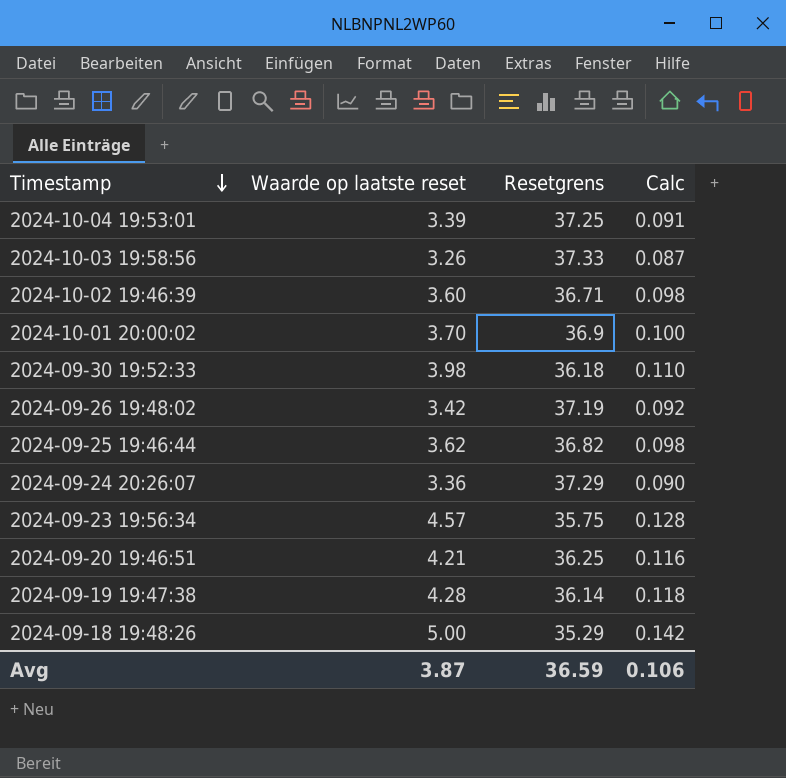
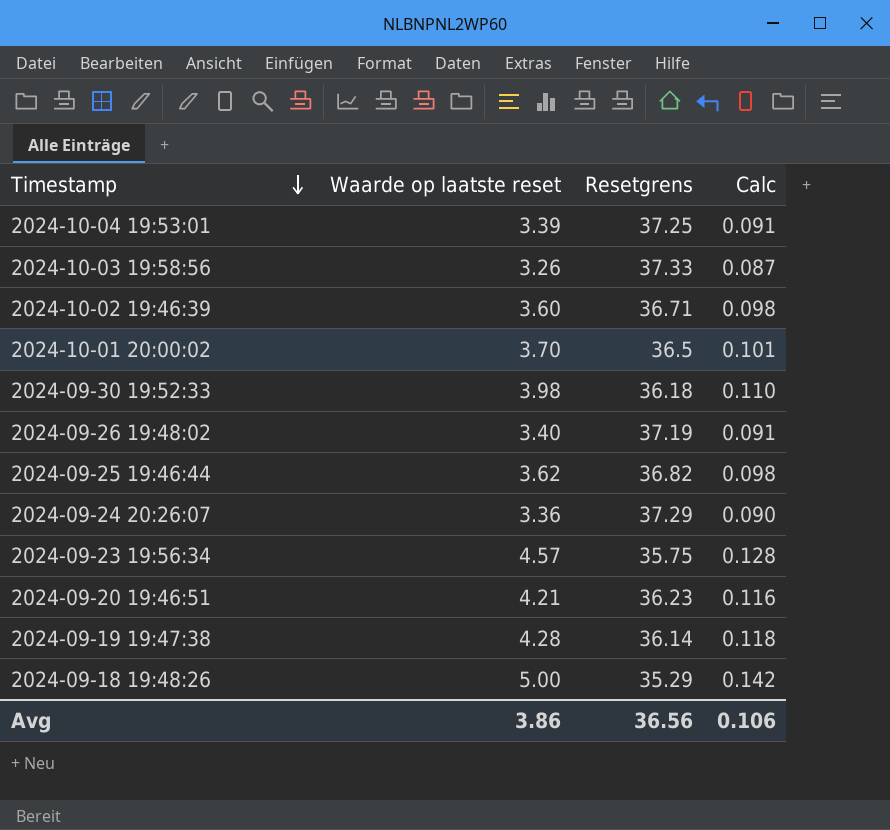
2024-10-01 20:00:02 | Resetgrens: 36.9 -> 36.5
2024-10-01 20:00:02 | Calc: 0.100 -> 0.101
2024-09-26 19:48:02 | Waarde op laatste reset: 3.42 -> 3.40
2024-09-26 19:48:02 | Calc: 0.092 -> 0.091
2024-09-20 19:46:51 | Resetgrens: 36.25 -> 36.23
Avg | Waarde op laatste reset: 3.87 -> 3.86
Avg | Resetgrens: 36.59 -> 36.56

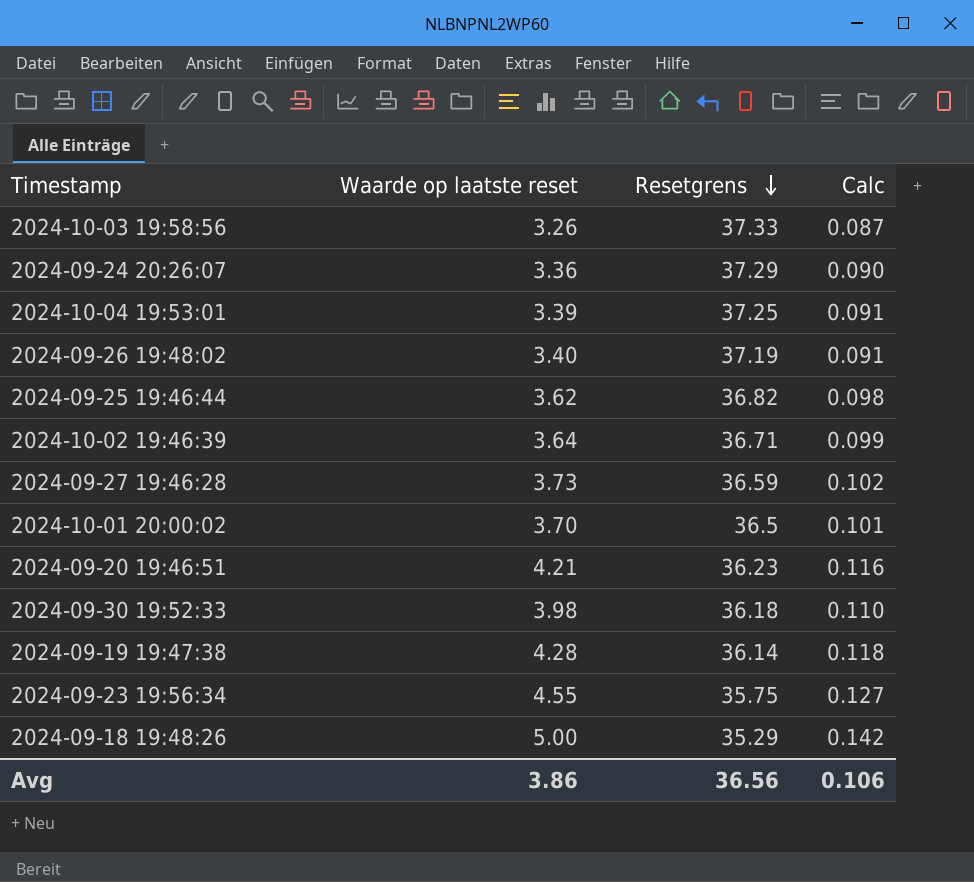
row order: Timestamp descending -> Resetgrens descending
2024-10-02 19:46:39 | Waarde op laatste reset: 3.60 -> 3.64
2024-10-02 19:46:39 | Calc: 0.098 -> 0.099
row 2024-09-27 19:46:28: none -> 3.73 | 36.59 | 0.102
2024-09-23 19:56:34 | Waarde op laatste reset: 4.57 -> 4.55
2024-09-23 19:56:34 | Calc: 0.128 -> 0.127

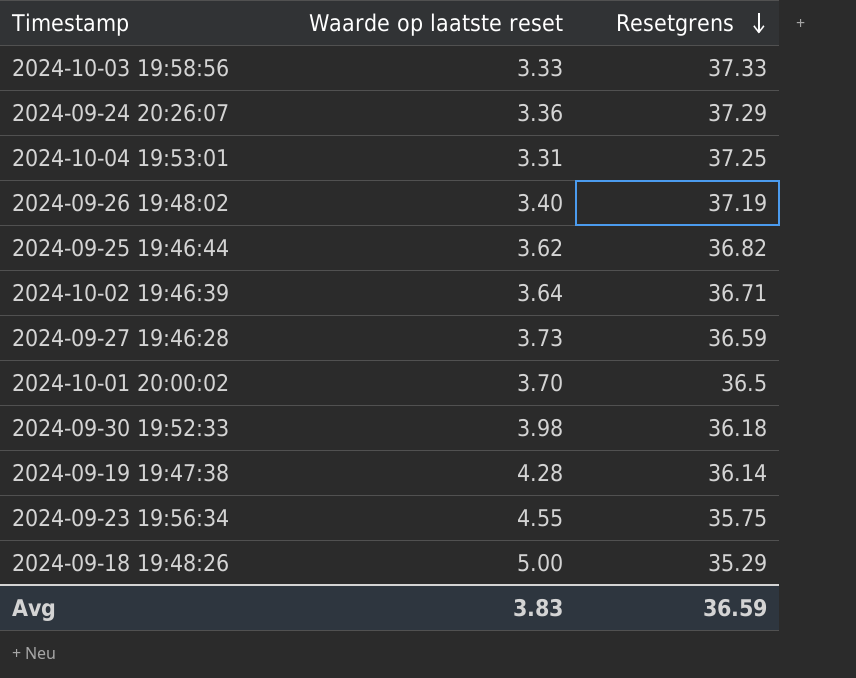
column Calc | formula: [Waarde op laatste reset] / [Resetgrens] -> none
row 2024-09-20 19:46:51: 4.21 | 36.23 | 0.116 -> none
2024-10-03 19:58:56 | Waarde op laatste reset: 3.26 -> 3.33
2024-10-04 19:53:01 | Waarde op laatste reset: 3.39 -> 3.31
Avg | Waarde op laatste reset: 3.86 -> 3.83
Avg | Resetgrens: 36.56 -> 36.59

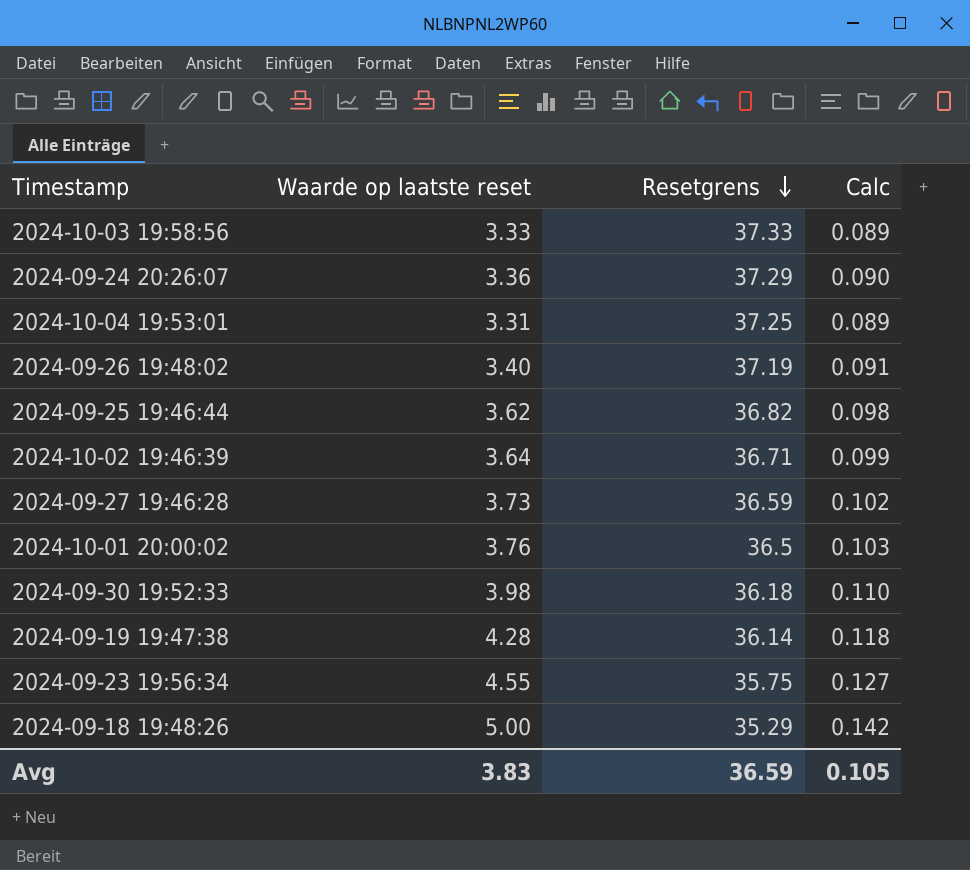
column Calc | formula: none -> [Waarde op laatste reset] / [Resetgrens]
2024-10-01 20:00:02 | Waarde op laatste reset: 3.70 -> 3.76

